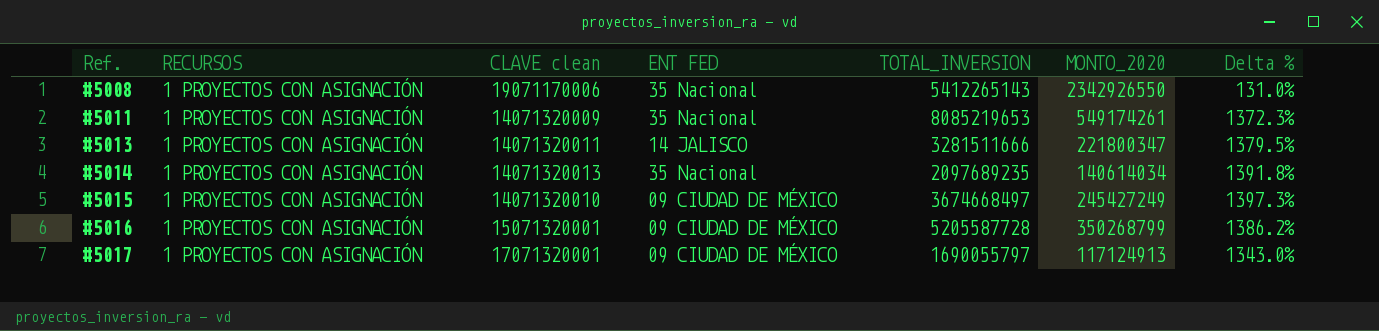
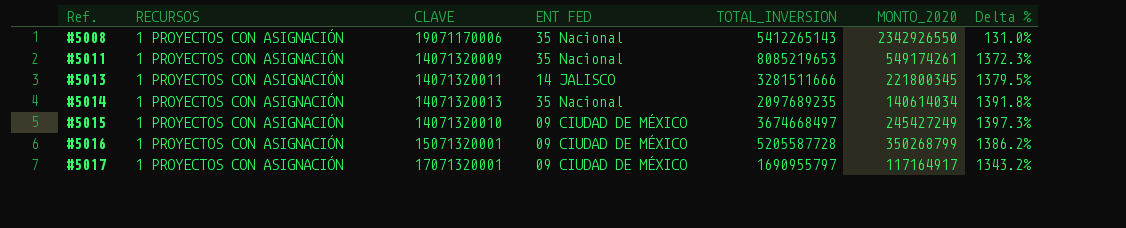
column name: CLAVE clean -> CLAVE
#5013 | MONTO_2020: 221800347 -> 221800345
#5017 | TOTAL_INVERSION: 1690055797 -> 1690955797
#5017 | MONTO_2020: 117124913 -> 117164917
#5017 | Delta %: 1343.0% -> 1343.2%

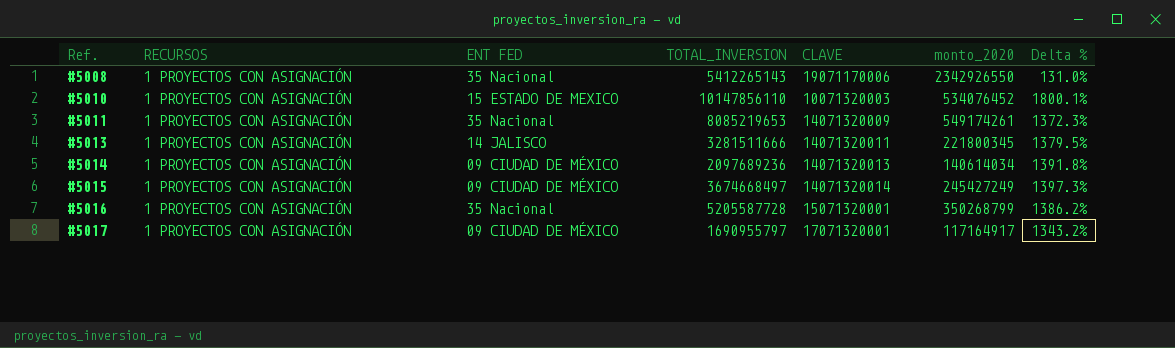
column CLAVE | position: 3 -> 5
column name: MONTO_2020 -> monto_2020
row #5010: none -> 1 PROYECTOS CON ASIGNACIÓN | 15 ESTADO DE MEXICO | 10147856110 | 10071320003 | 534076452 | 1800.1%
#5014 | ENT FED: 35 Nacional -> 09 CIUDAD DE MÉXICO
#5014 | TOTAL_INVERSION: 2097689235 -> 2097689236
#5015 | CLAVE: 14071320010 -> 14071320014
#5016 | ENT FED: 09 CIUDAD DE MÉXICO -> 35 Nacional

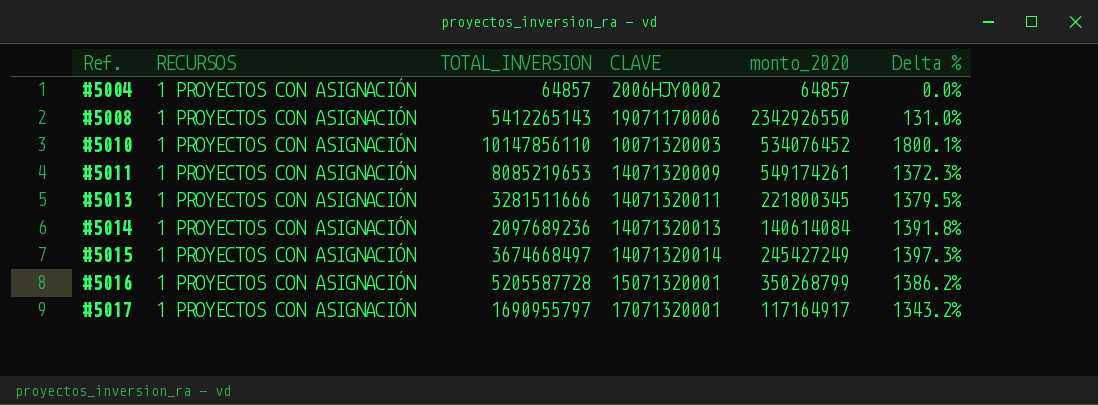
column ENT FED | position: 3 -> none
row #5004: none -> 1 PROYECTOS CON ASIGNACIÓN | 64857 | 2006HJY0002 | 64857 | 0.0%
#5014 | monto_2020: 140614034 -> 140614084

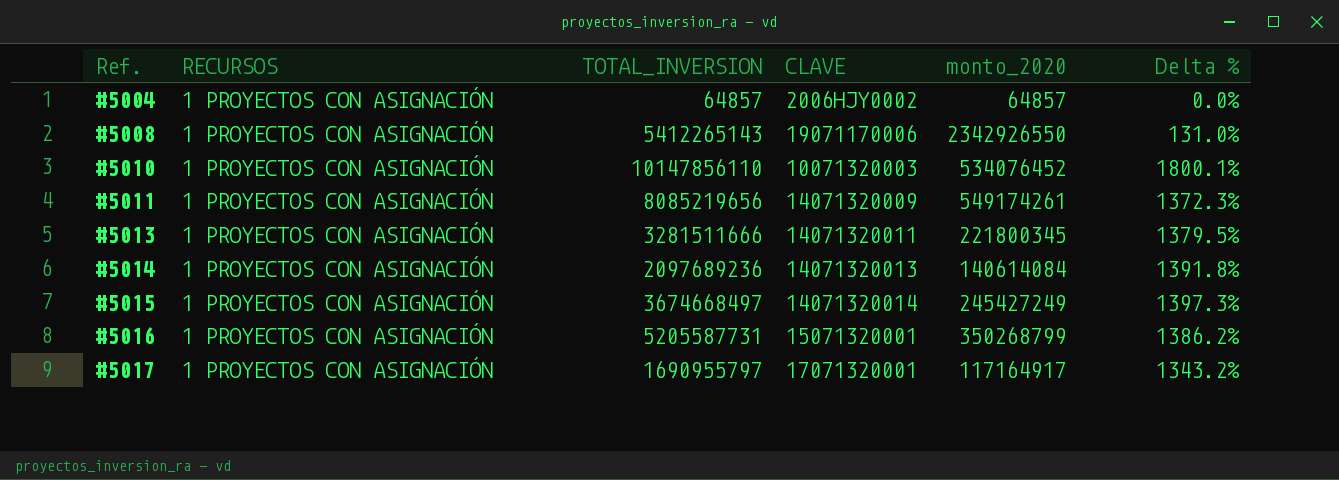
#5011 | TOTAL_INVERSION: 8085219653 -> 8085219656
#5016 | TOTAL_INVERSION: 5205587728 -> 5205587731

